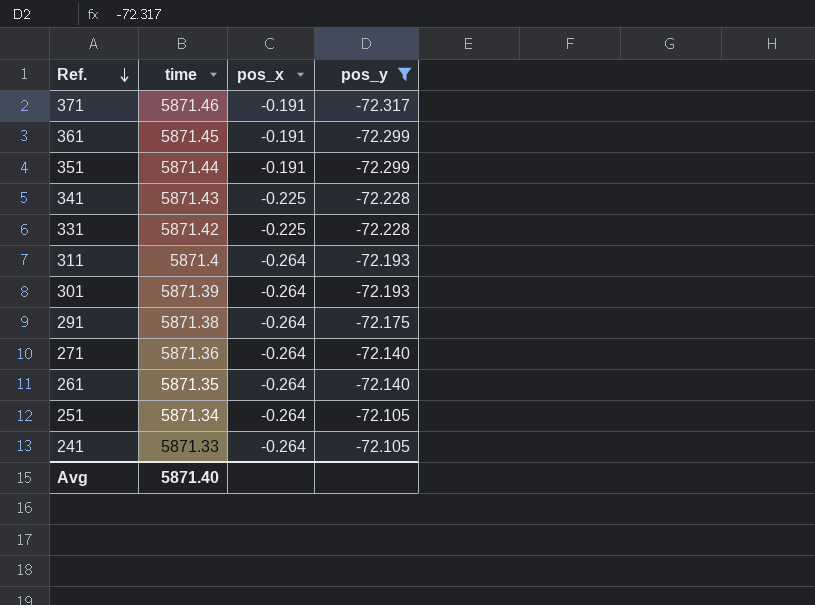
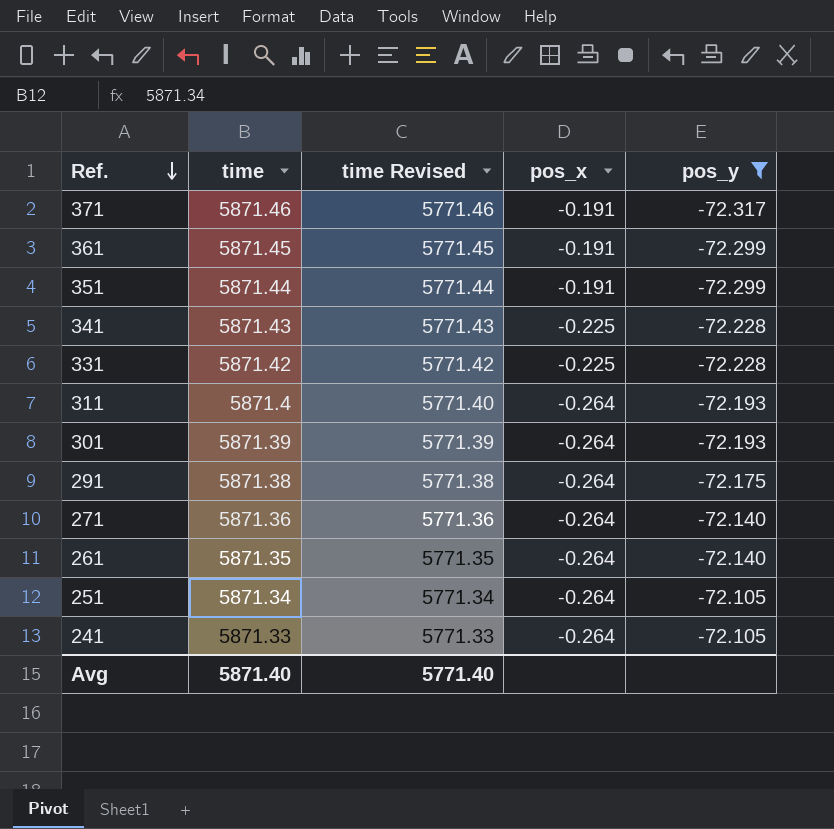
column time Revised | formula: none -> [time] - 100

